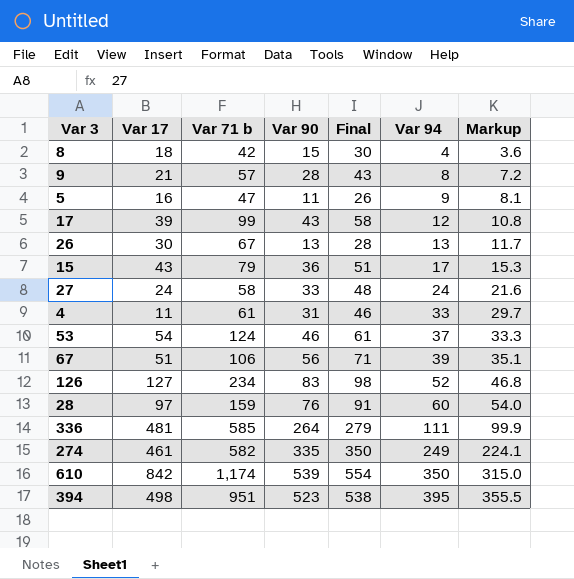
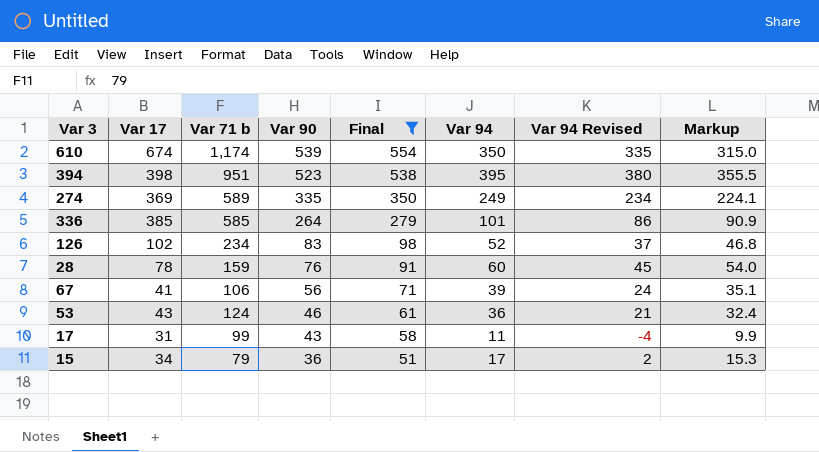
filter: none -> Final >= 51
row order: Var 94 ascending -> Var 90 descending
column Var 94 Revised | formula: none -> [Var 94] - 15
610 | Var 17: 842 -> 674
394 | Var 17: 498 -> 398
274 | Var 17: 461 -> 369
274 | Var 71 b: 582 -> 589
336 | Var 17: 481 -> 385
336 | Var 94: 111 -> 101
336 | Markup: 99.9 -> 90.9
126 | Var 17: 127 -> 102
28 | Var 17: 97 -> 78
67 | Var 17: 51 -> 41
53 | Var 17: 54 -> 43
53 | Var 94: 37 -> 36
53 | Markup: 33.3 -> 32.4
17 | Var 17: 39 -> 31
17 | Var 94: 12 -> 11
17 | Markup: 10.8 -> 9.9
15 | Var 17: 43 -> 34

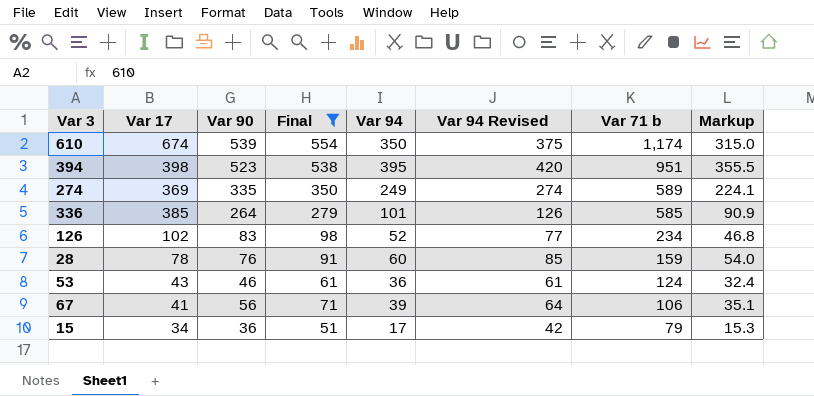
row order: Var 90 descending -> Var 71 b descending
column Var 94 Revised | formula: [Var 94] - 15 -> [Var 94] + 25
column Var 71 b | position: 3 -> 7
row 17: 31 | 99 | 43 | 58 | 11 | -4 | 9.9 -> none

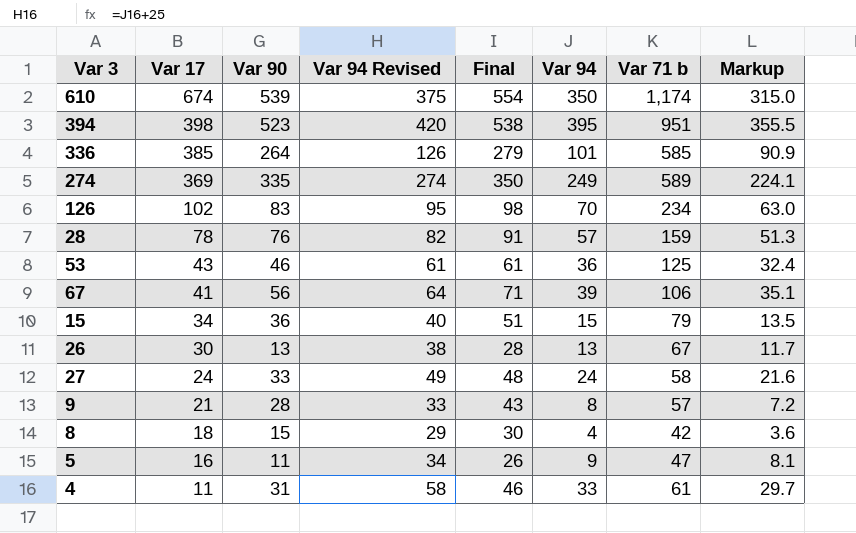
filter: Final >= 51 -> none
row order: Var 71 b descending -> Var 17 descending
column Var 94 Revised | position: 6 -> 4
126 | Var 94 Revised: 77 -> 95
126 | Var 94: 52 -> 70
126 | Markup: 46.8 -> 63.0
28 | Var 94 Revised: 85 -> 82
28 | Var 94: 60 -> 57
28 | Markup: 54.0 -> 51.3
53 | Var 71 b: 124 -> 125
15 | Var 94 Revised: 42 -> 40
15 | Var 94: 17 -> 15
15 | Markup: 15.3 -> 13.5

